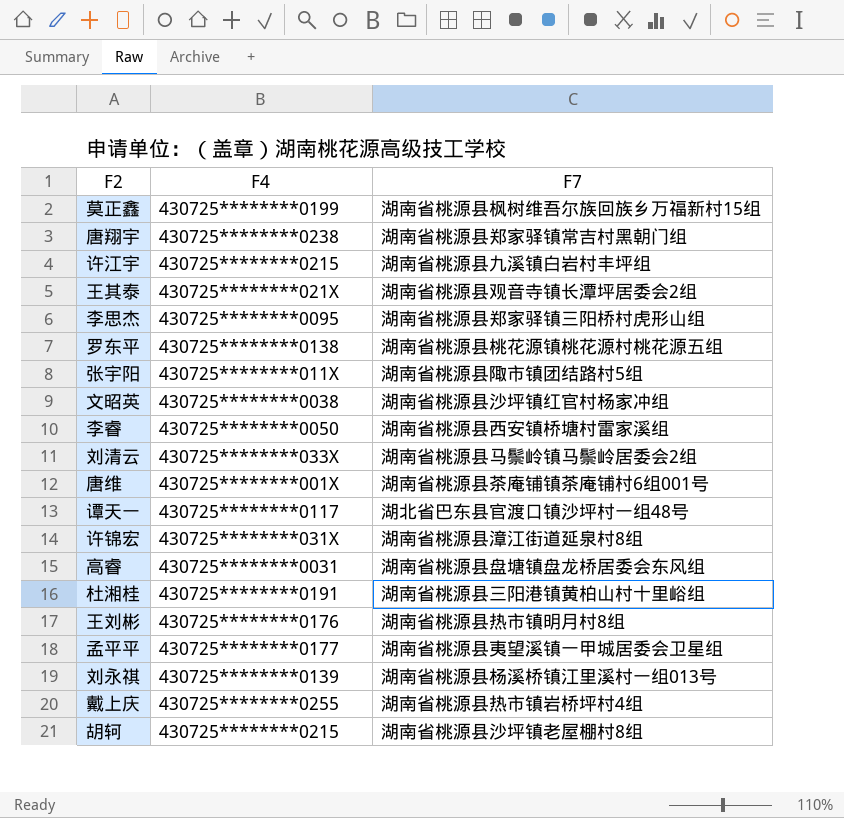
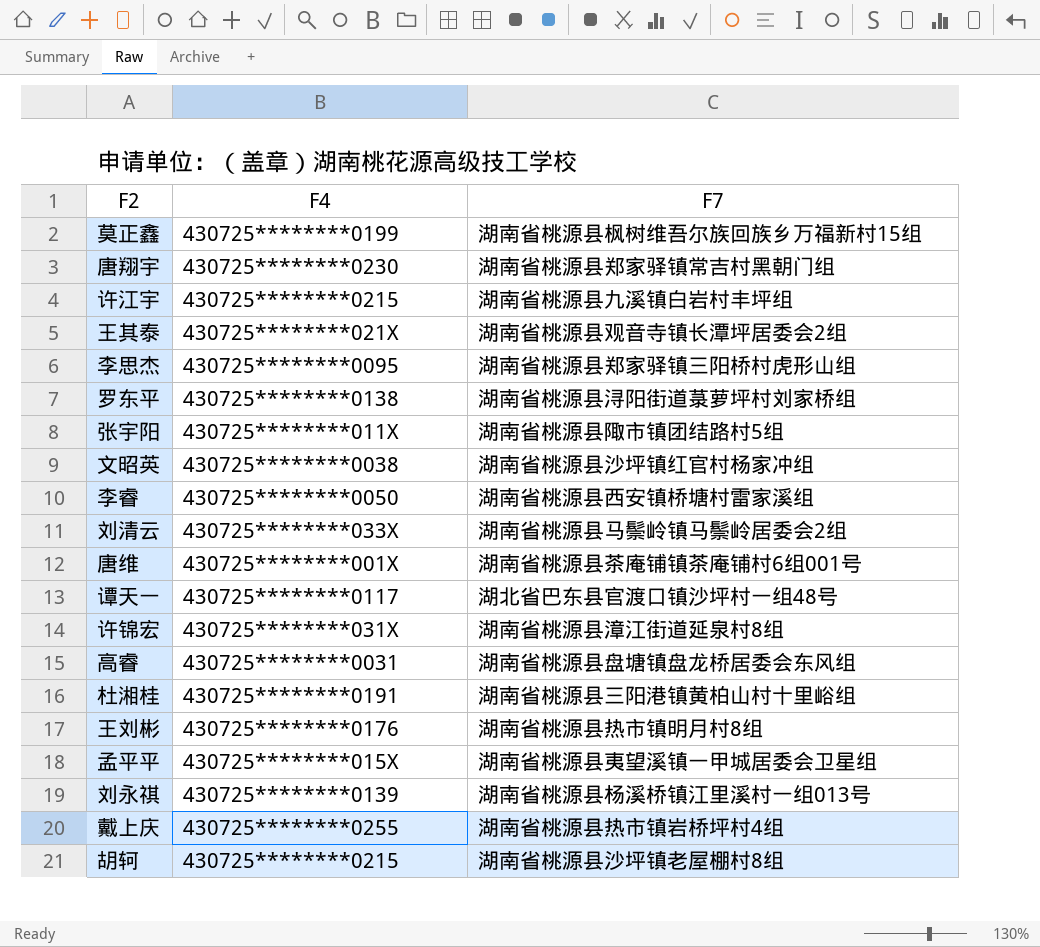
唐翔宇 | F4: 430725********0238 -> 430725********0230
罗东平 | F7: 湖南省桃源县桃花源镇桃花源村桃花源五组 -> 湖南省桃源县浔阳街道菉萝坪村刘家桥组
孟平平 | F4: 430725********0177 -> 430725********015X

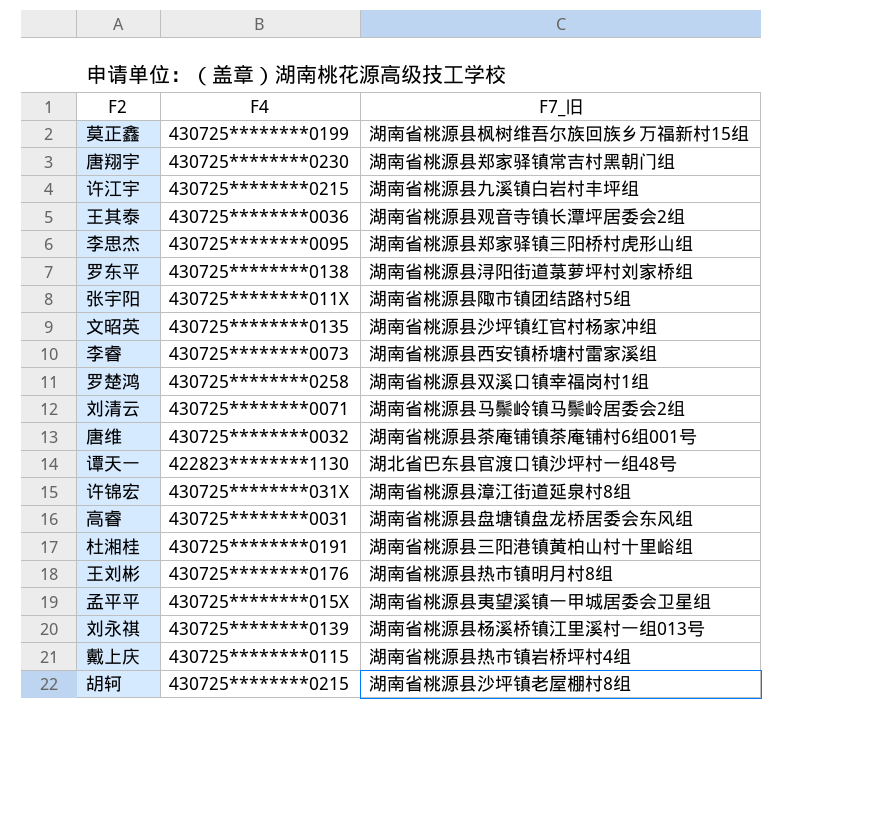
column name: F7 -> F7_旧
王其泰 | F4: 430725********021X -> 430725********0036
文昭英 | F4: 430725********0038 -> 430725********0135
李睿 | F4: 430725********0050 -> 430725********0073
row 罗楚鸿: none -> 430725********0258 | 湖南省桃源县双溪口镇幸福岗村1组
刘清云 | F4: 430725********033X -> 430725********0071
唐维 | F4: 430725********001X -> 430725********0032
谭天一 | F4: 430725********0117 -> 422823********1130
戴上庆 | F4: 430725********0255 -> 430725********0115

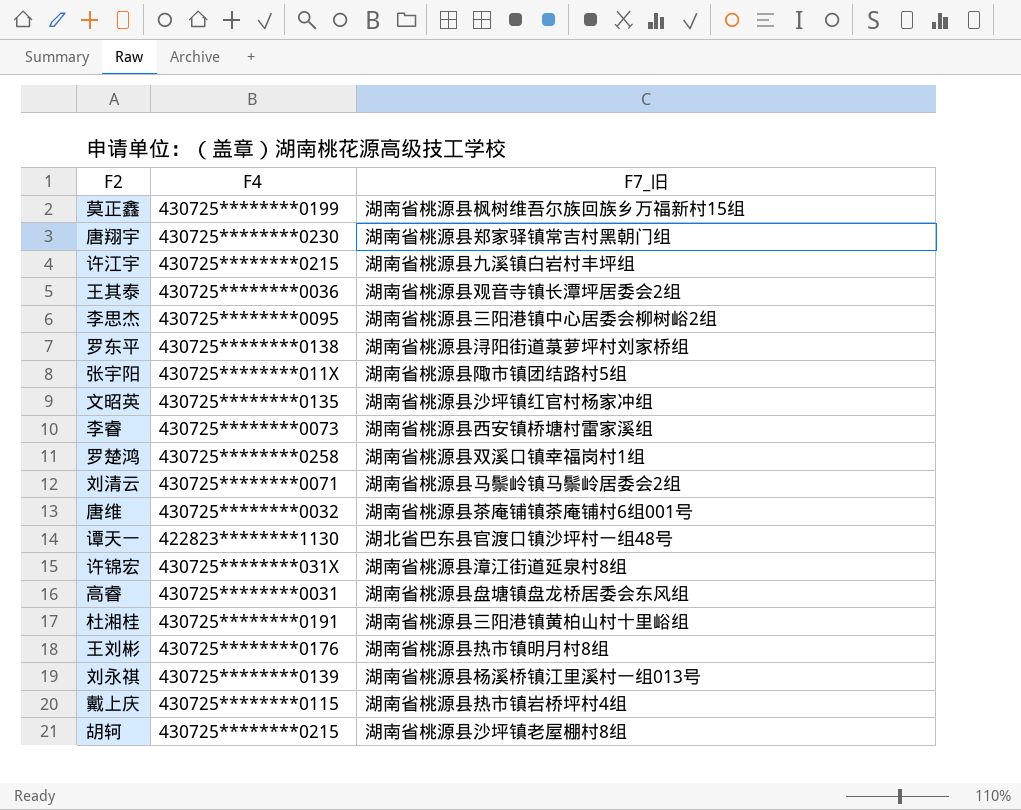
row 孟平平: 430725********015X | 湖南省桃源县夷望溪镇一甲城居委会卫星组 -> none
李思杰 | F7_旧: 湖南省桃源县郑家驿镇三阳桥村虎形山组 -> 湖南省桃源县三阳港镇中心居委会柳树峪2组

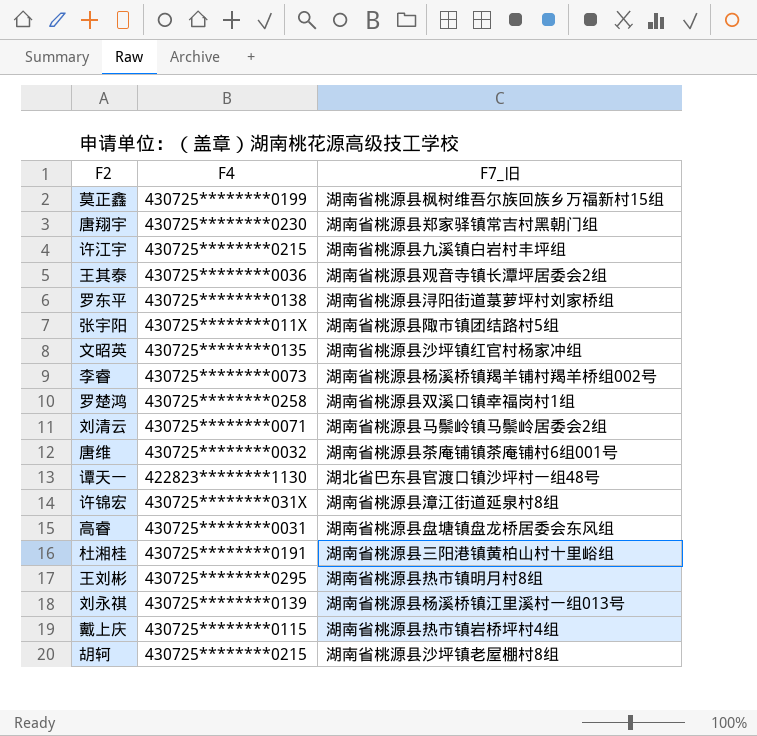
row 李思杰: 430725********0095 | 湖南省桃源县三阳港镇中心居委会柳树峪2组 -> none
李睿 | F7_旧: 湖南省桃源县西安镇桥塘村雷家溪组 -> 湖南省桃源县杨溪桥镇羯羊铺村羯羊桥组002号
王刘彬 | F4: 430725********0176 -> 430725********0295

